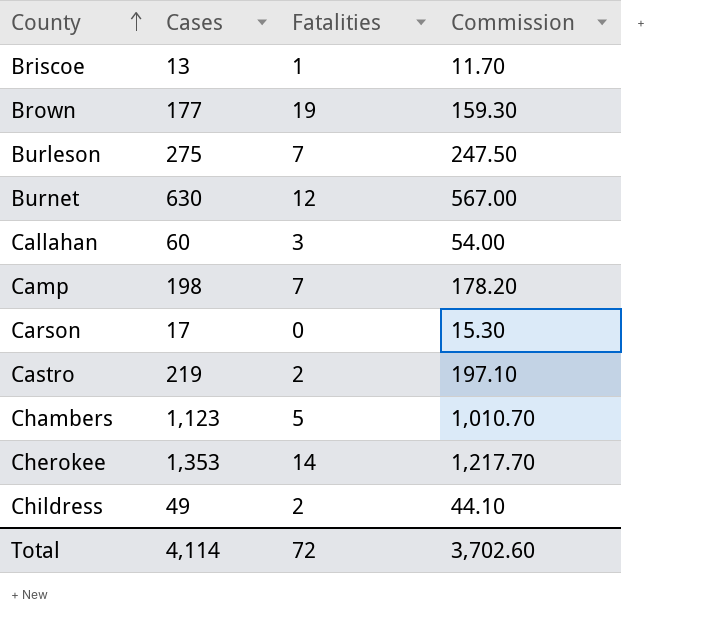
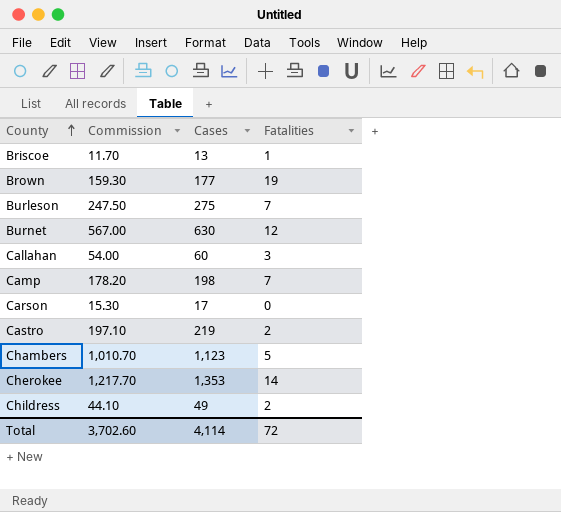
column Commission | position: 4 -> 2

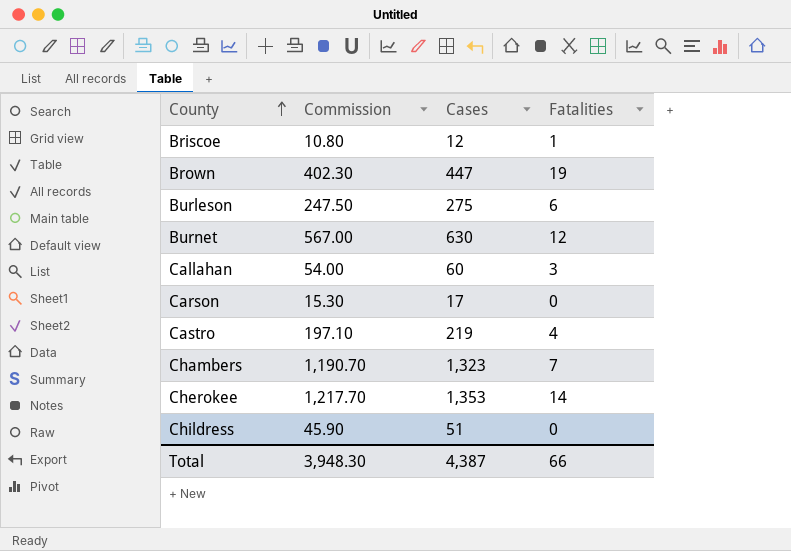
row Camp: 178.20 | 198 | 7 -> none
Briscoe | Commission: 11.70 -> 10.80
Briscoe | Cases: 13 -> 12
Brown | Commission: 159.30 -> 402.30
Brown | Cases: 177 -> 447
Burleson | Fatalities: 7 -> 6
Castro | Fatalities: 2 -> 4
Chambers | Commission: 1,010.70 -> 1,190.70
Chambers | Cases: 1,123 -> 1,323
Chambers | Fatalities: 5 -> 7
Childress | Commission: 44.10 -> 45.90
Childress | Cases: 49 -> 51
Childress | Fatalities: 2 -> 0
Total | Commission: 3,702.60 -> 3,948.30
Total | Cases: 4,114 -> 4,387
Total | Fatalities: 72 -> 66

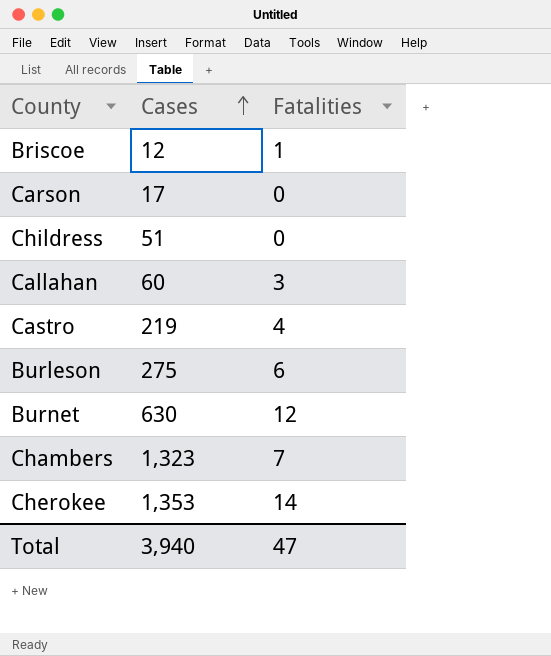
row order: County ascending -> Cases ascending
column Commission | formula: [Cases] * 0.9 -> none
row Brown: 402.30 | 447 | 19 -> none
Total | Cases: 4,387 -> 3,940
Total | Fatalities: 66 -> 47

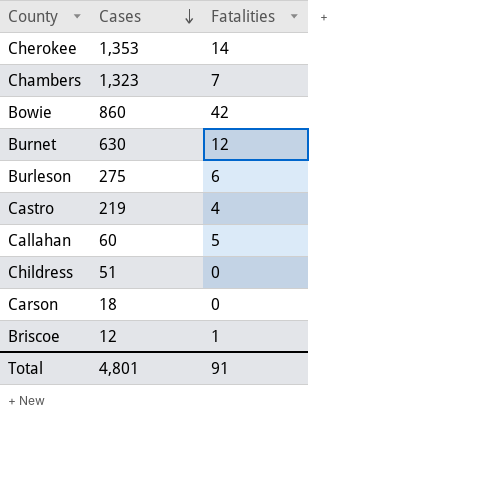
row order: Cases ascending -> Cases descending
row Bowie: none -> 860 | 42
Callahan | Fatalities: 3 -> 5
Carson | Cases: 17 -> 18
Total | Cases: 3,940 -> 4,801
Total | Fatalities: 47 -> 91

